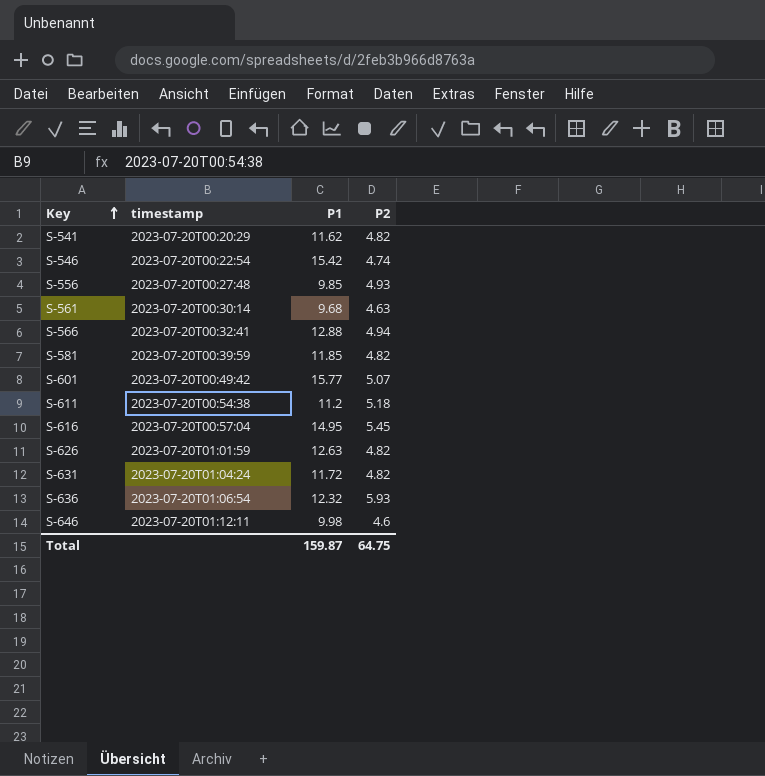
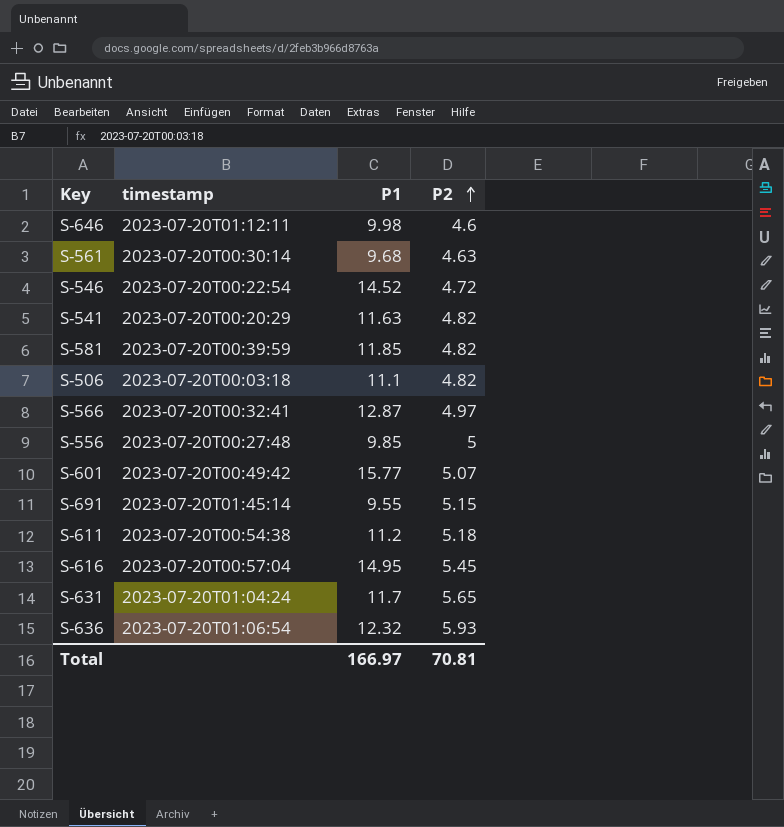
row order: Key ascending -> P2 ascending
row S-626: 2023-07-20T01:01:59 | 12.63 | 4.82 -> none
S-546 | P1: 15.42 -> 14.52
S-546 | P2: 4.74 -> 4.72
S-541 | P1: 11.62 -> 11.63
row S-506: none -> 2023-07-20T00:03:18 | 11.1 | 4.82
S-566 | P1: 12.88 -> 12.87
S-566 | P2: 4.94 -> 4.97
S-556 | P2: 4.93 -> 5
row S-691: none -> 2023-07-20T01:45:14 | 9.55 | 5.15
S-631 | P1: 11.72 -> 11.7
S-631 | P2: 4.82 -> 5.65
Total | P1: 159.87 -> 166.97
Total | P2: 64.75 -> 70.81

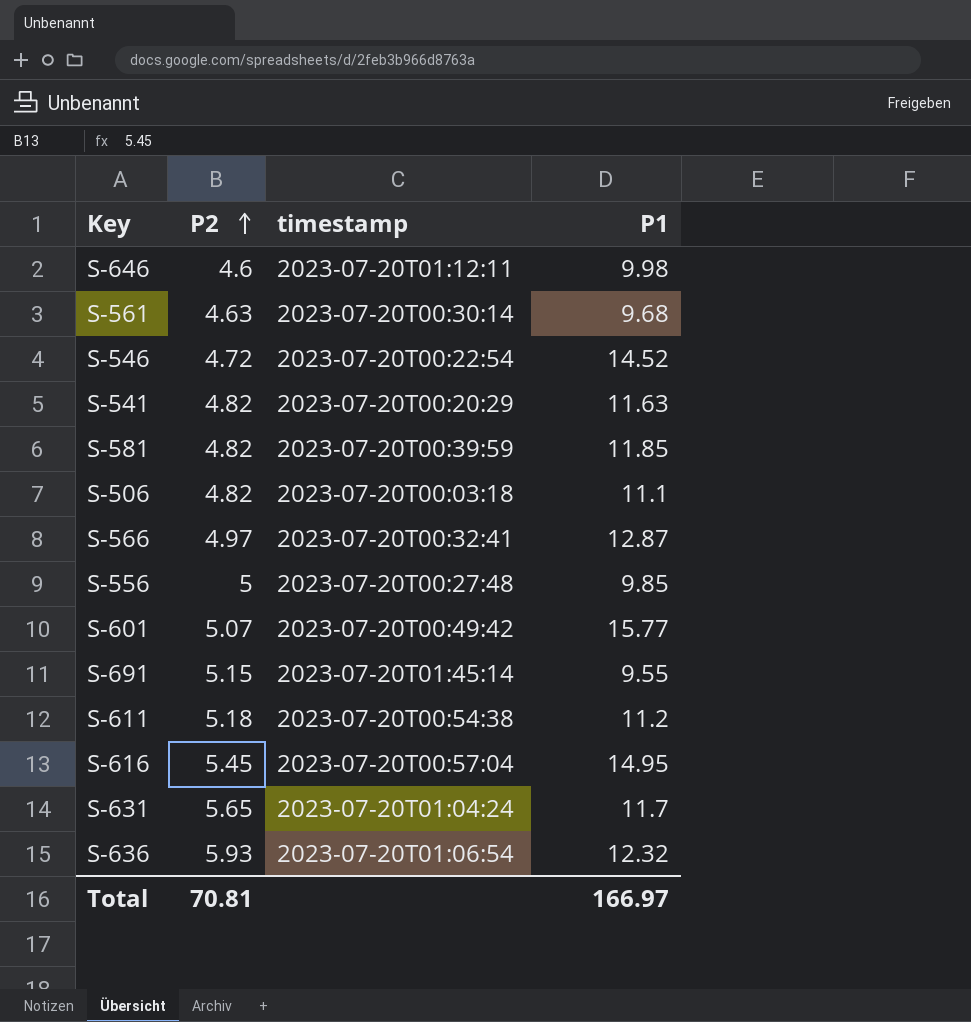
column P2 | position: 4 -> 2

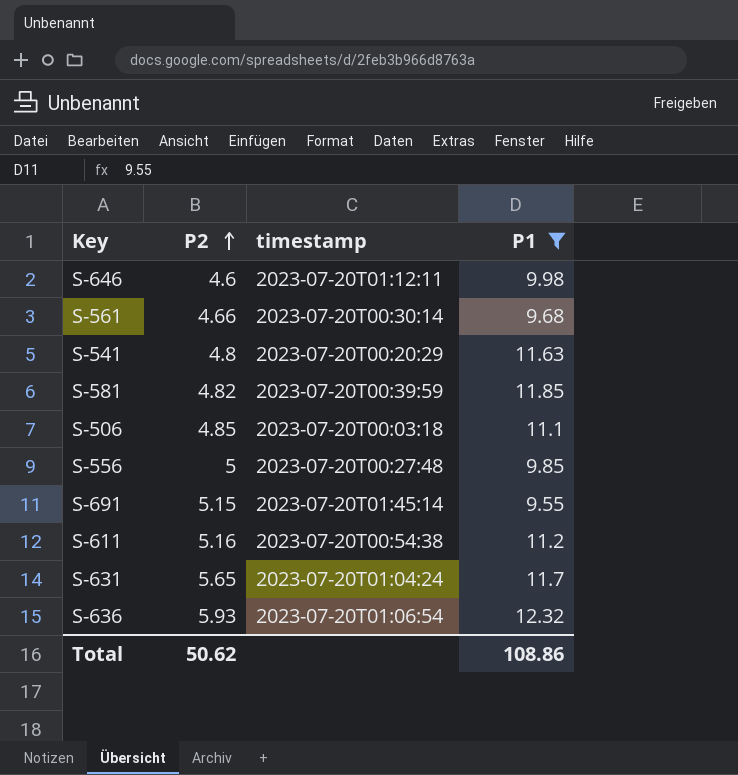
filter: none -> P1 <= 12.32
S-561 | P2: 4.63 -> 4.66
S-541 | P2: 4.82 -> 4.8
S-506 | P2: 4.82 -> 4.85
S-611 | P2: 5.18 -> 5.16
Total | P2: 70.81 -> 50.62
Total | P1: 166.97 -> 108.86

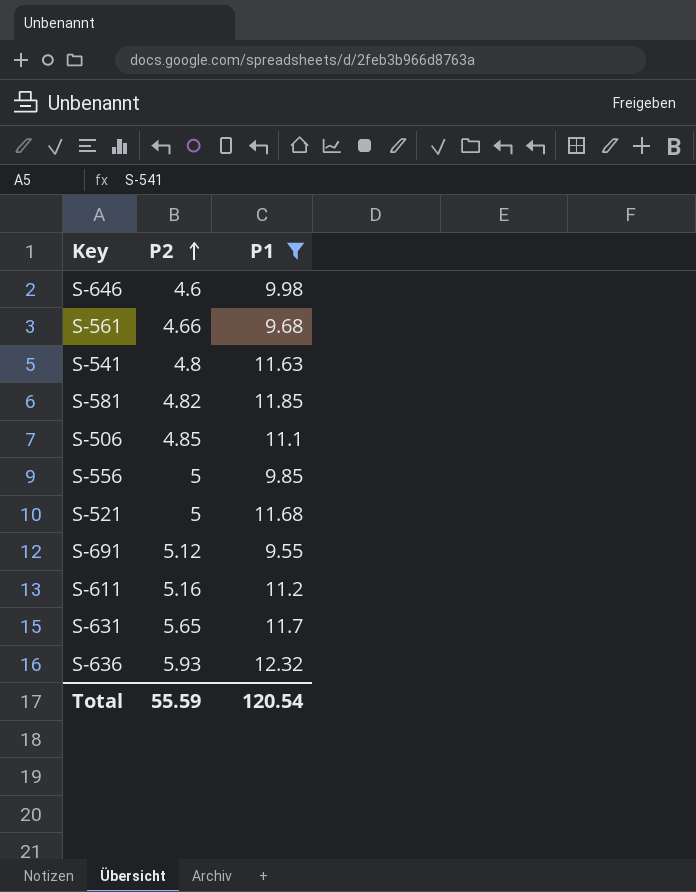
column timestamp | position: 3 -> none
row S-521: none -> 5 | 11.68
S-691 | P2: 5.15 -> 5.12
Total | P2: 50.62 -> 55.59
Total | P1: 108.86 -> 120.54

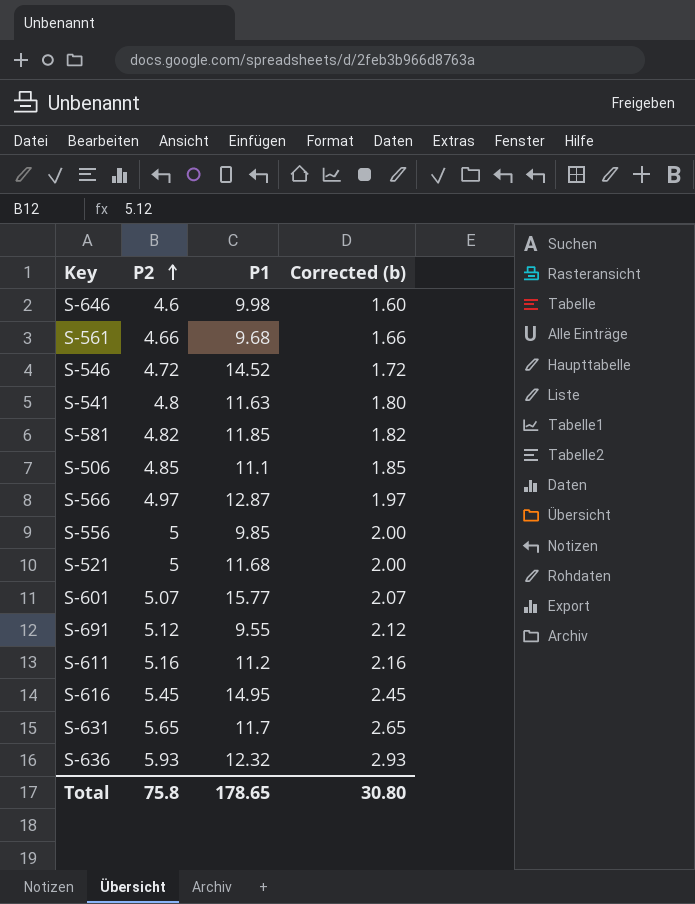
filter: P1 <= 12.32 -> none
column Corrected (b) | formula: none -> [P2] - 3
Total | P2: 55.59 -> 75.8
Total | P1: 120.54 -> 178.65

